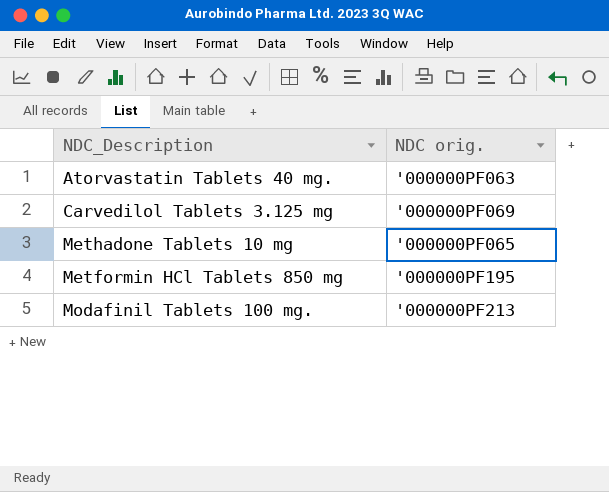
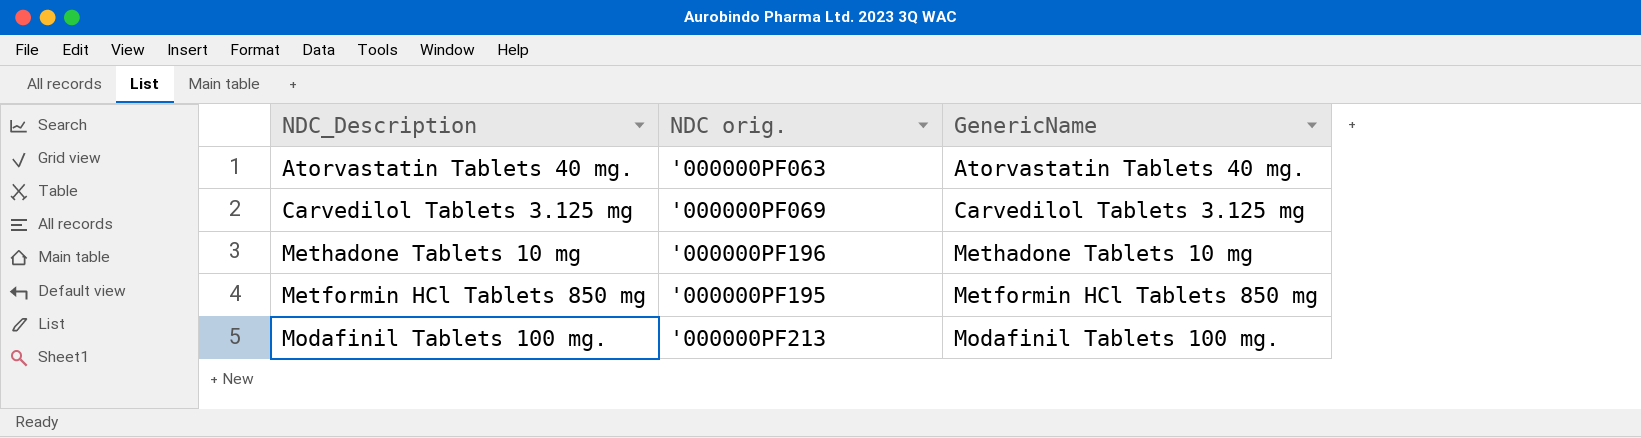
column GenericName | position: none -> 3
Methadone Tablets 10 mg | NDC orig.: '000000PF065 -> '000000PF196

